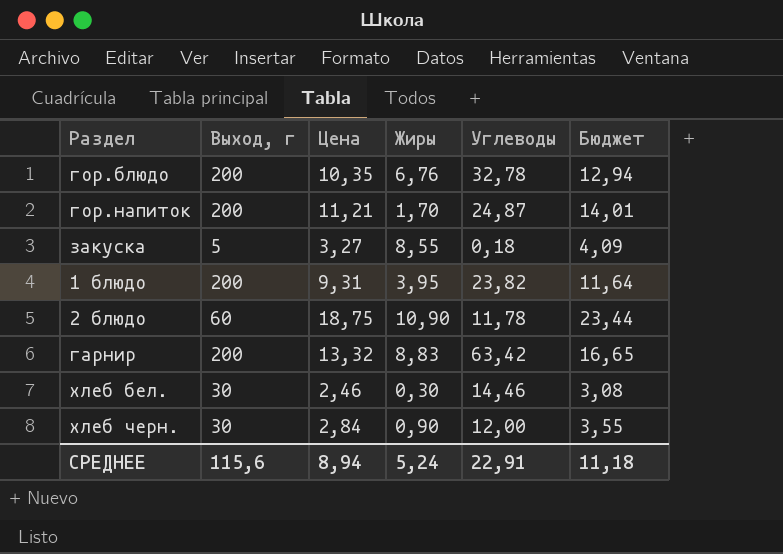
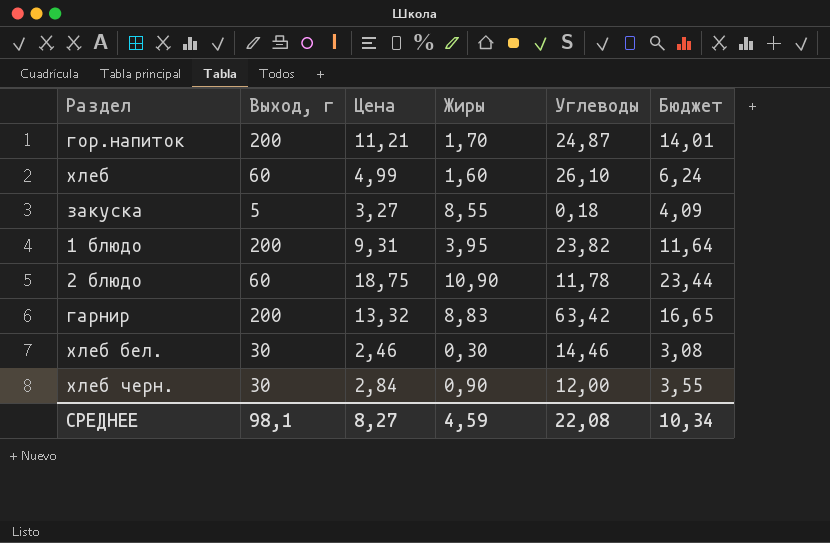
row гор.блюдо: 200 | 10,35 | 6,76 | 32,78 | 12,94 -> none
row хлеб: none -> 60 | 4,99 | 1,60 | 26,10 | 6,24
СРЕДНЕЕ | Выход, г: 115,6 -> 98,1
СРЕДНЕЕ | Цена: 8,94 -> 8,27
СРЕДНЕЕ | Жиры: 5,24 -> 4,59
СРЕДНЕЕ | Углеводы: 22,91 -> 22,08
СРЕДНЕЕ | Бюджет: 11,18 -> 10,34

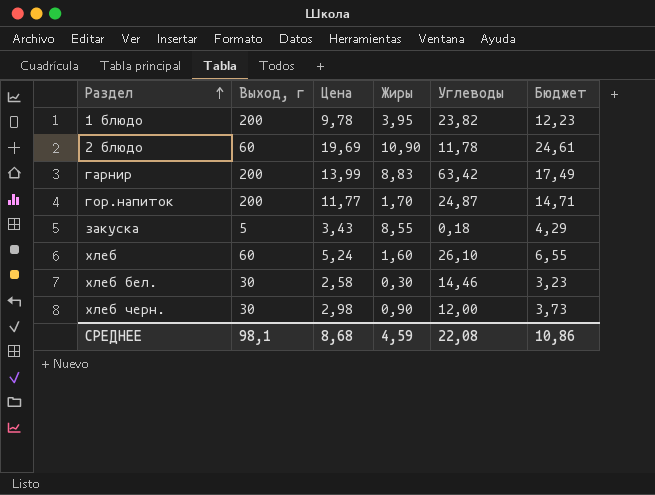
row order: none -> Раздел ascending
1 блюдо | Цена: 9,31 -> 9,78
1 блюдо | Бюджет: 11,64 -> 12,23
2 блюдо | Цена: 18,75 -> 19,69
2 блюдо | Бюджет: 23,44 -> 24,61
гарнир | Цена: 13,32 -> 13,99
гарнир | Бюджет: 16,65 -> 17,49
гор.напиток | Цена: 11,21 -> 11,77
гор.напиток | Бюджет: 14,01 -> 14,71
закуска | Цена: 3,27 -> 3,43
закуска | Бюджет: 4,09 -> 4,29
хлеб | Цена: 4,99 -> 5,24
хлеб | Бюджет: 6,24 -> 6,55
хлеб бел. | Цена: 2,46 -> 2,58
хлеб бел. | Бюджет: 3,08 -> 3,23
хлеб черн. | Цена: 2,84 -> 2,98
хлеб черн. | Бюджет: 3,55 -> 3,73
СРЕДНЕЕ | Цена: 8,27 -> 8,68
СРЕДНЕЕ | Бюджет: 10,34 -> 10,86

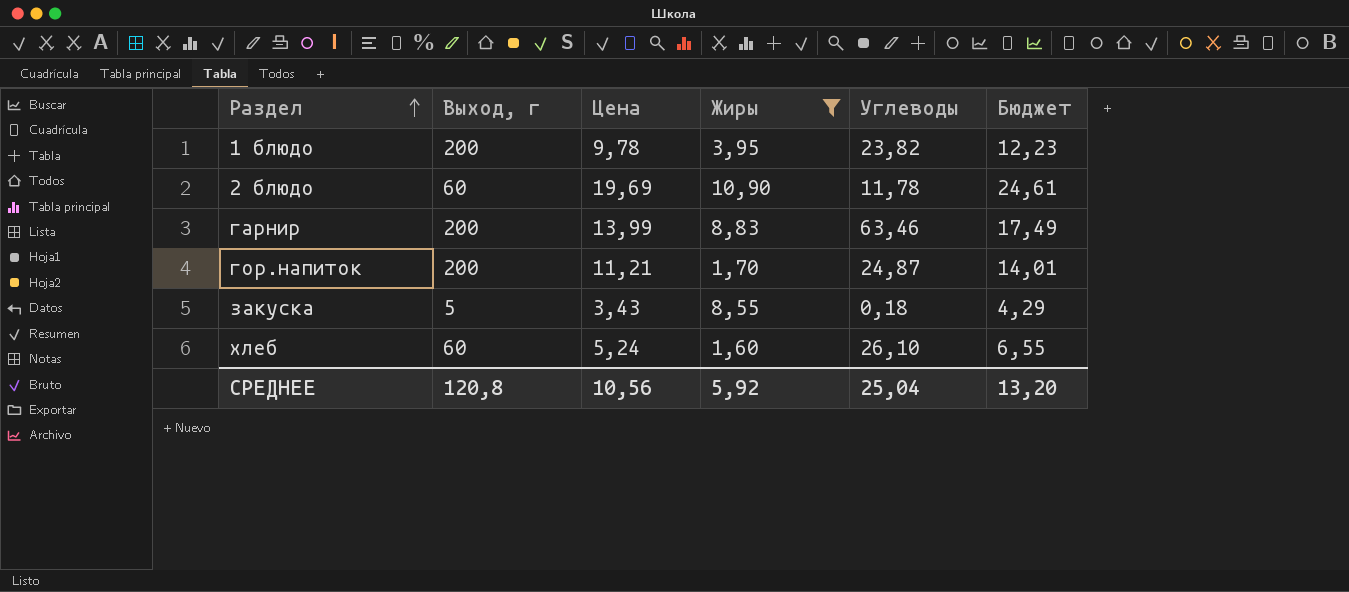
filter: none -> Жиры >= 1,60
гарнир | Углеводы: 63,42 -> 63,46
гор.напиток | Цена: 11,77 -> 11,21
гор.напиток | Бюджет: 14,71 -> 14,01
СРЕДНЕЕ | Выход, г: 98,1 -> 120,8
СРЕДНЕЕ | Цена: 8,68 -> 10,56
СРЕДНЕЕ | Жиры: 4,59 -> 5,92
СРЕДНЕЕ | Углеводы: 22,08 -> 25,04
СРЕДНЕЕ | Бюджет: 10,86 -> 13,20

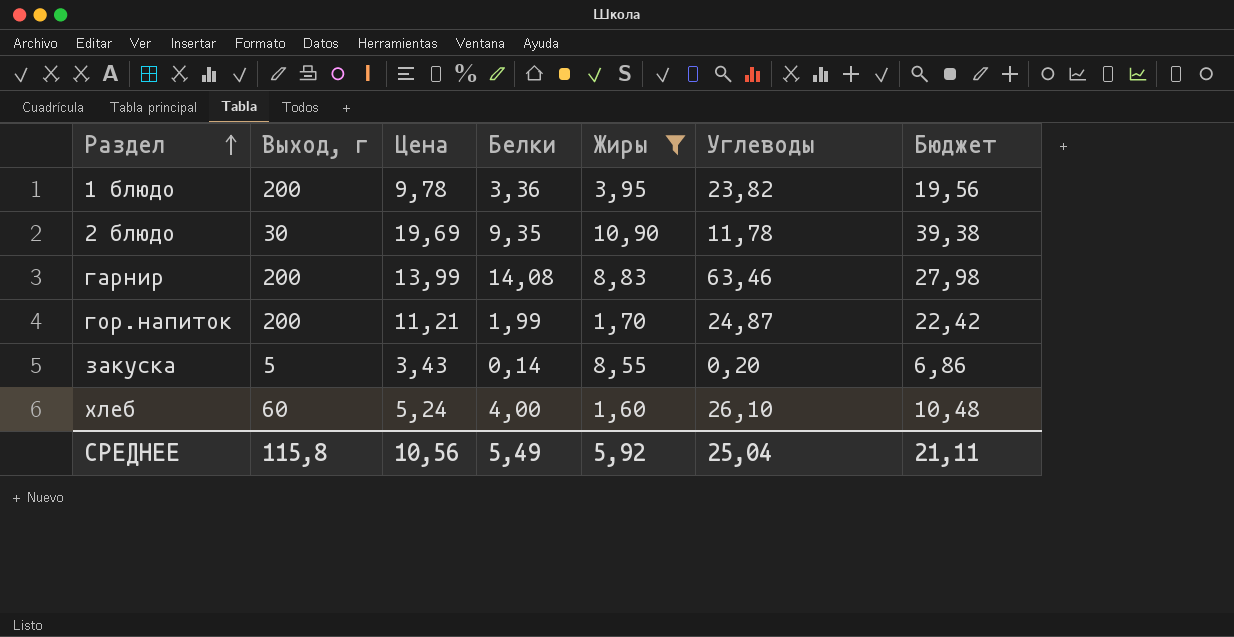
column Белки | position: none -> 4
column Бюджет | formula: [Цена] * 1,25 -> [Цена] * 2
2 блюдо | Выход, г: 60 -> 30
закуска | Углеводы: 0,18 -> 0,20
СРЕДНЕЕ | Выход, г: 120,8 -> 115,8
СРЕДНЕЕ | Бюджет: 13,20 -> 21,11

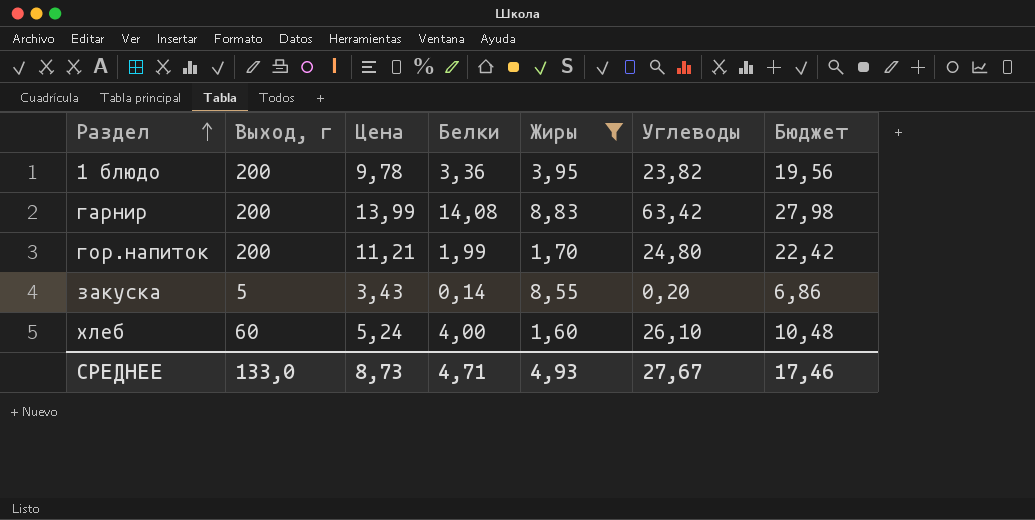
row 2 блюдо: 30 | 19,69 | 9,35 | 10,90 | 11,78 | 39,38 -> none
гарнир | Углеводы: 63,46 -> 63,42
гор.напиток | Углеводы: 24,87 -> 24,80
СРЕДНЕЕ | Выход, г: 115,8 -> 133,0
СРЕДНЕЕ | Цена: 10,56 -> 8,73
СРЕДНЕЕ | Белки: 5,49 -> 4,71
СРЕДНЕЕ | Жиры: 5,92 -> 4,93
СРЕДНЕЕ | Углеводы: 25,04 -> 27,67
СРЕДНЕЕ | Бюджет: 21,11 -> 17,46

